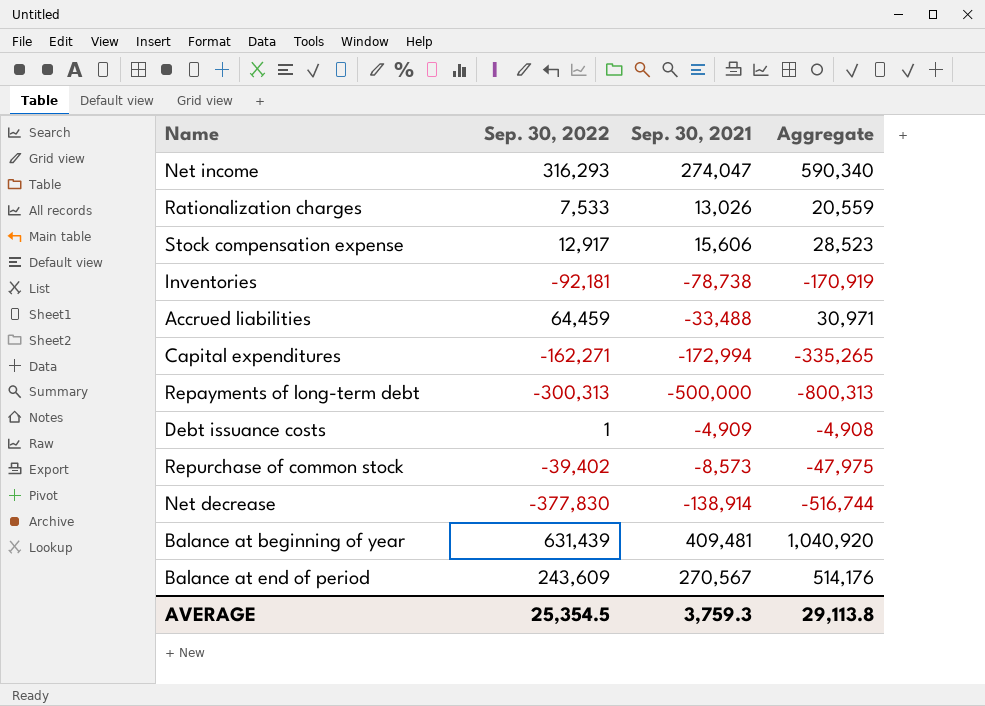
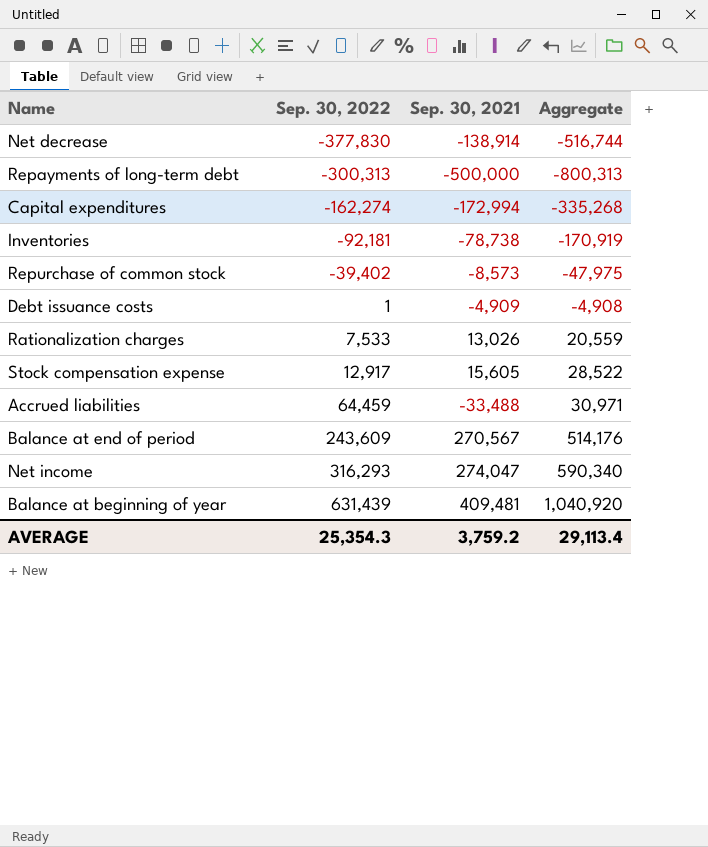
row order: none -> Sep. 30, 2022 ascending
Capital expenditures | Sep. 30, 2022: -162,271 -> -162,274
Capital expenditures | Aggregate: -335,265 -> -335,268
Stock compensation expense | Sep. 30, 2021: 15,606 -> 15,605
Stock compensation expense | Aggregate: 28,523 -> 28,522
AVERAGE | Sep. 30, 2022: 25,354.5 -> 25,354.3
AVERAGE | Sep. 30, 2021: 3,759.3 -> 3,759.2
AVERAGE | Aggregate: 29,113.8 -> 29,113.4

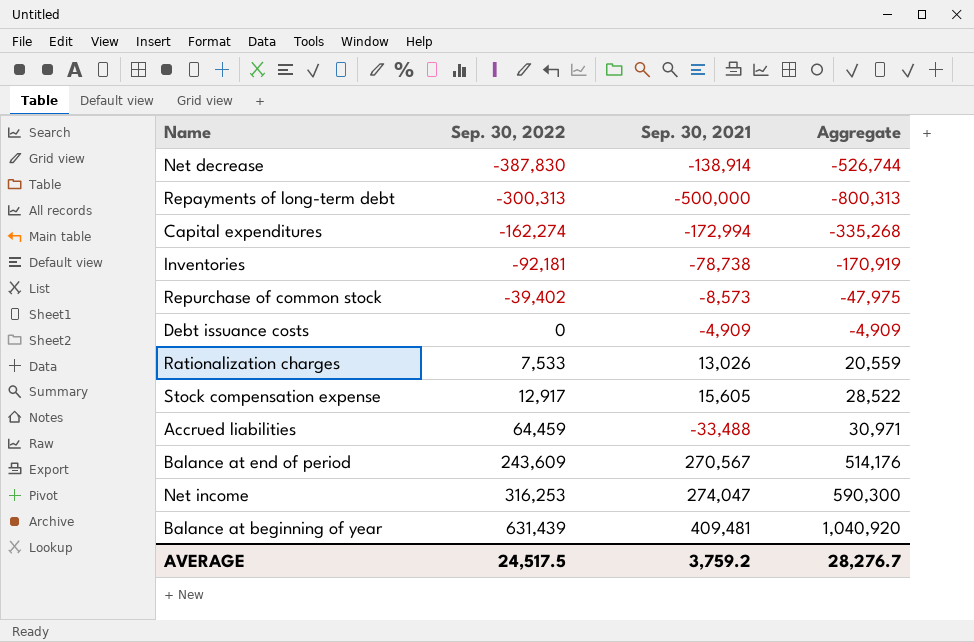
Net decrease | Sep. 30, 2022: -377,830 -> -387,830
Net decrease | Aggregate: -516,744 -> -526,744
Debt issuance costs | Sep. 30, 2022: 1 -> 0
Debt issuance costs | Aggregate: -4,908 -> -4,909
Net income | Sep. 30, 2022: 316,293 -> 316,253
Net income | Aggregate: 590,340 -> 590,300
AVERAGE | Sep. 30, 2022: 25,354.3 -> 24,517.5
AVERAGE | Aggregate: 29,113.4 -> 28,276.7

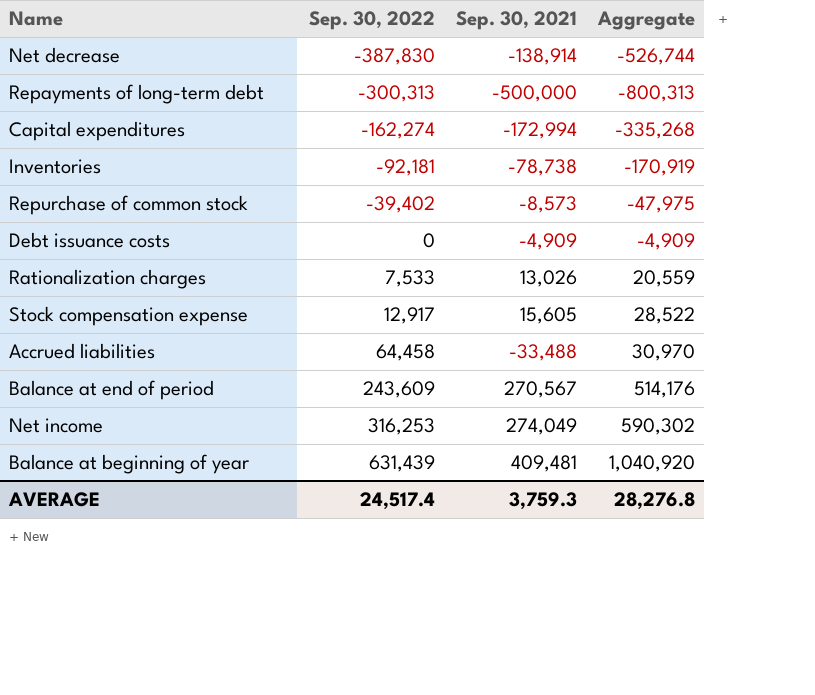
Accrued liabilities | Sep. 30, 2022: 64,459 -> 64,458
Accrued liabilities | Aggregate: 30,971 -> 30,970
Net income | Sep. 30, 2021: 274,047 -> 274,049
Net income | Aggregate: 590,300 -> 590,302
AVERAGE | Sep. 30, 2022: 24,517.5 -> 24,517.4
AVERAGE | Sep. 30, 2021: 3,759.2 -> 3,759.3
AVERAGE | Aggregate: 28,276.7 -> 28,276.8

